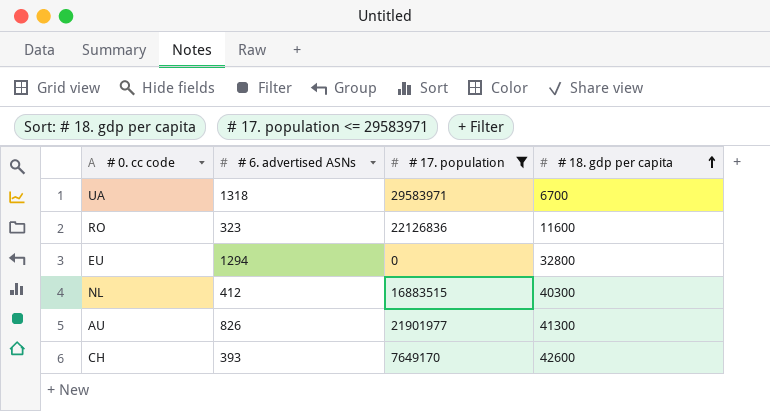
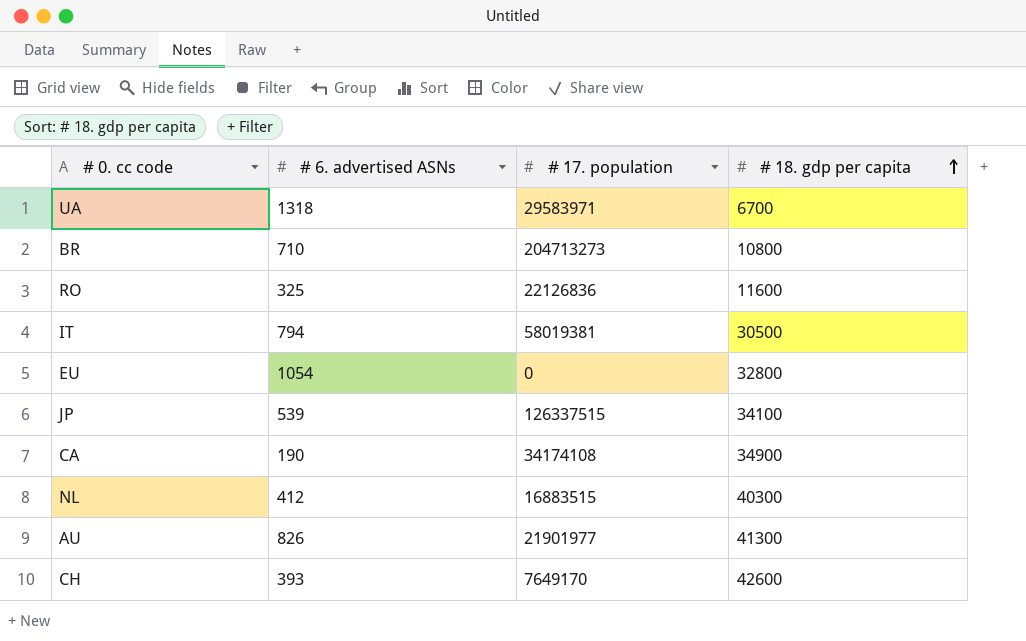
filter: # 17. population <= 29583971 -> none
RO | # 6. advertised ASNs: 323 -> 325
EU | # 6. advertised ASNs: 1294 -> 1054

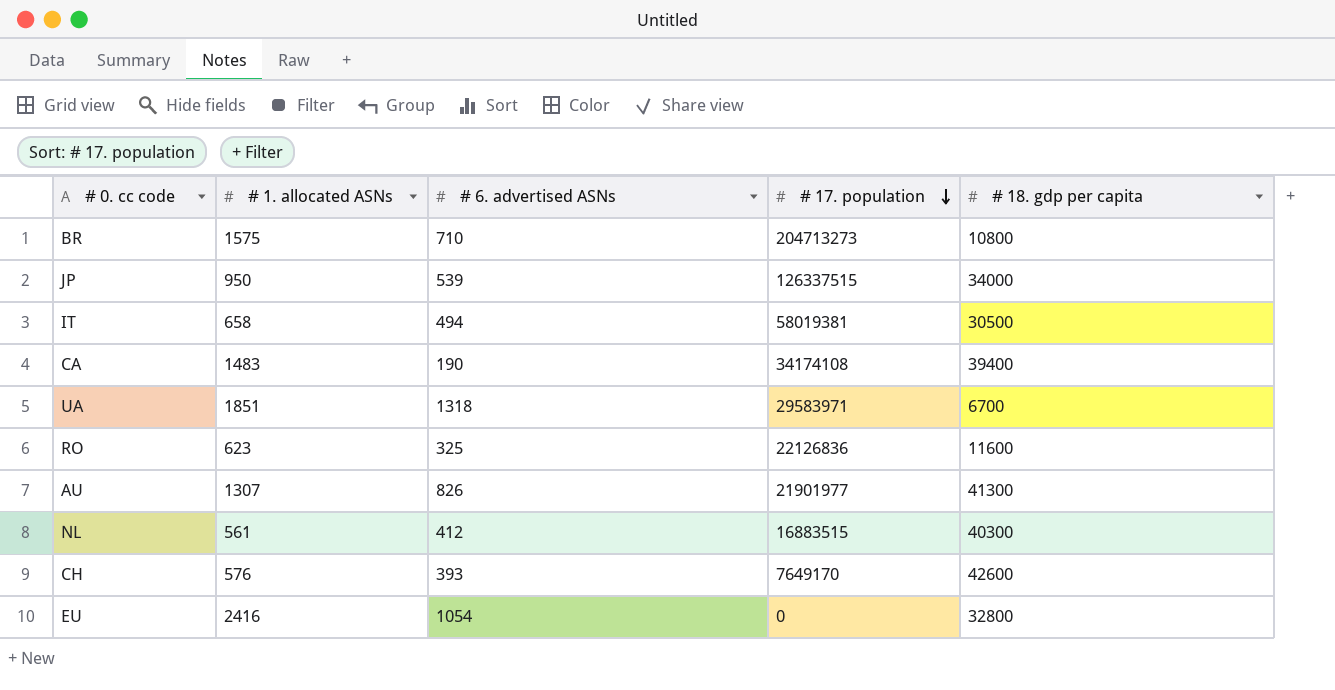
row order: # 18. gdp per capita ascending -> # 17. population descending
column # 1. allocated ASNs | position: none -> 2
JP | # 18. gdp per capita: 34100 -> 34000
IT | # 6. advertised ASNs: 794 -> 494
CA | # 18. gdp per capita: 34900 -> 39400

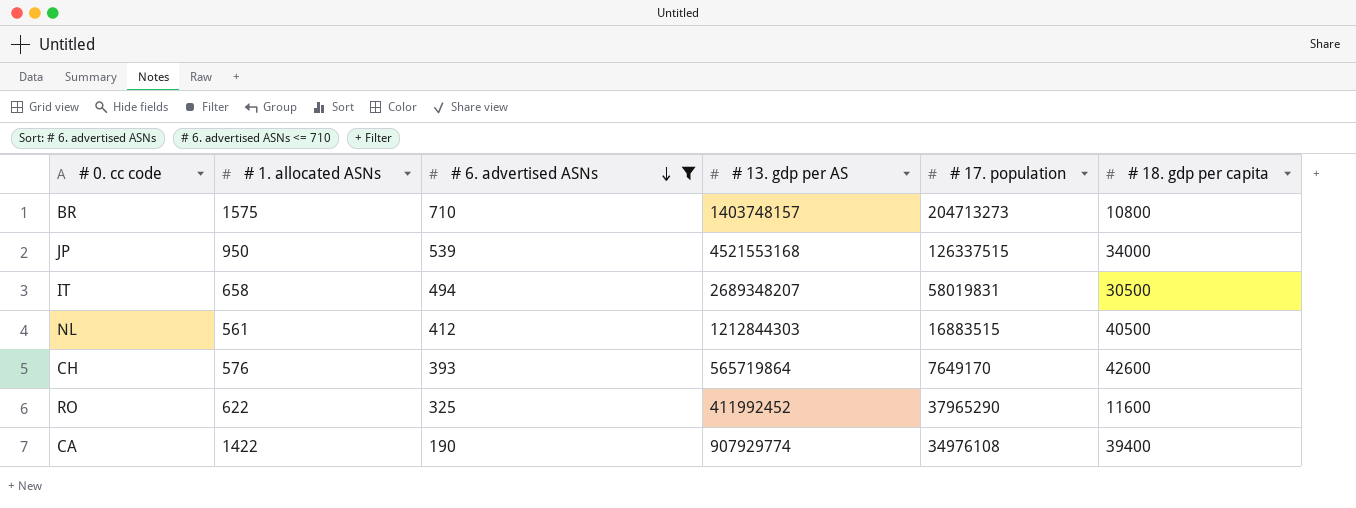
filter: none -> # 6. advertised ASNs <= 710
row order: # 17. population descending -> # 6. advertised ASNs descending
column # 13. gdp per AS | position: none -> 4
IT | # 17. population: 58019381 -> 58019831
NL | # 18. gdp per capita: 40300 -> 40500
RO | # 1. allocated ASNs: 623 -> 622
RO | # 17. population: 22126836 -> 37965290
CA | # 1. allocated ASNs: 1483 -> 1422
CA | # 17. population: 34174108 -> 34976108

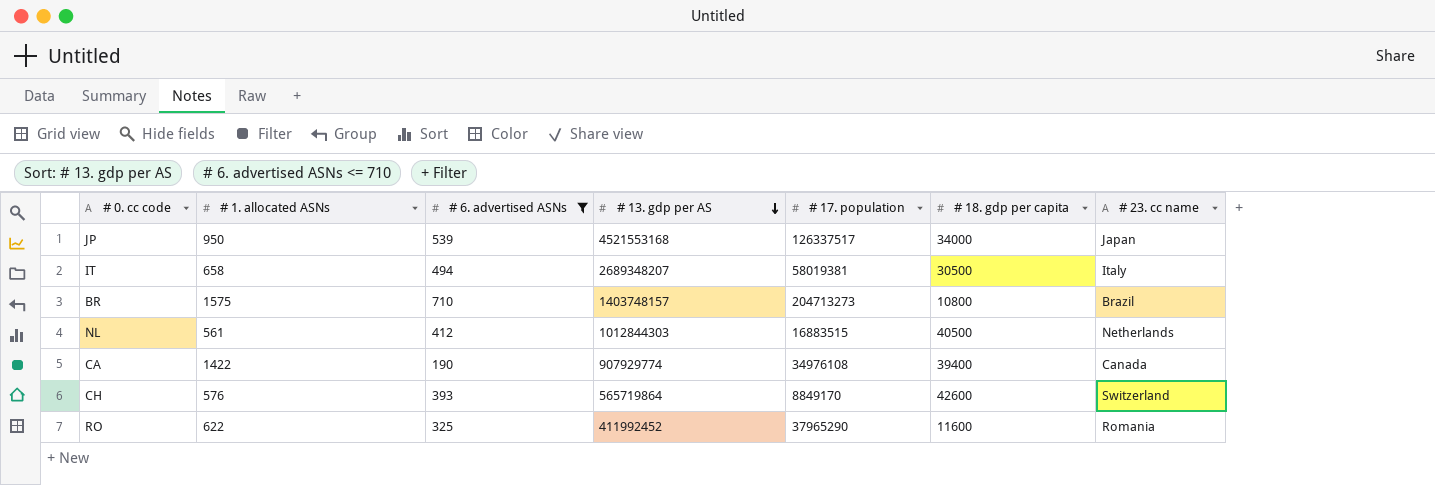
row order: # 6. advertised ASNs descending -> # 13. gdp per AS descending
column # 23. cc name | position: none -> 7
JP | # 17. population: 126337515 -> 126337517
IT | # 17. population: 58019831 -> 58019381
NL | # 13. gdp per AS: 1212844303 -> 1012844303
CH | # 17. population: 7649170 -> 8849170

